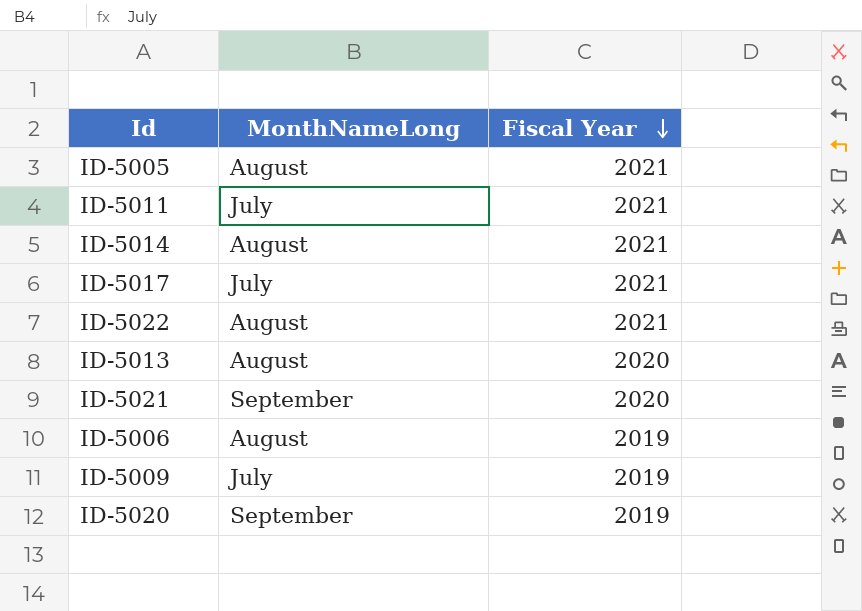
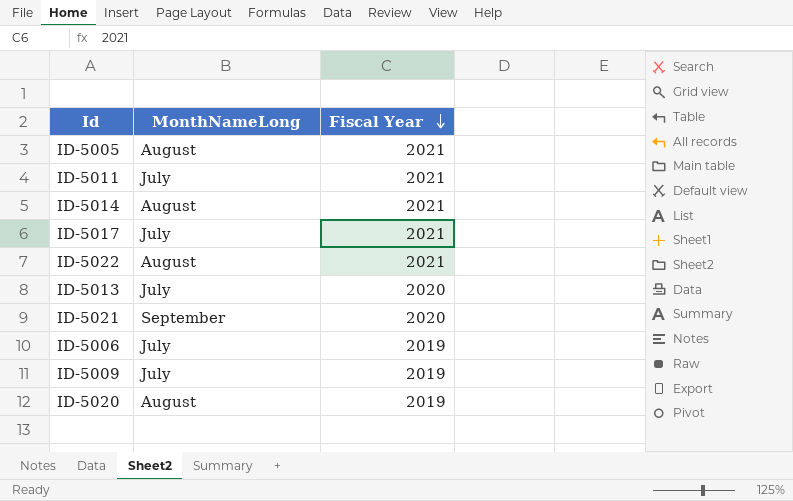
ID-5013 | MonthNameLong: August -> July
ID-5006 | MonthNameLong: August -> July
ID-5020 | MonthNameLong: September -> August

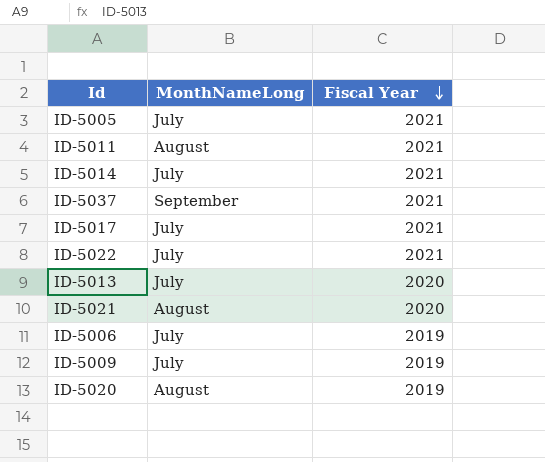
ID-5005 | MonthNameLong: August -> July
ID-5011 | MonthNameLong: July -> August
ID-5014 | MonthNameLong: August -> July
row ID-5037: none -> September | 2021
ID-5022 | MonthNameLong: August -> July
ID-5021 | MonthNameLong: September -> August

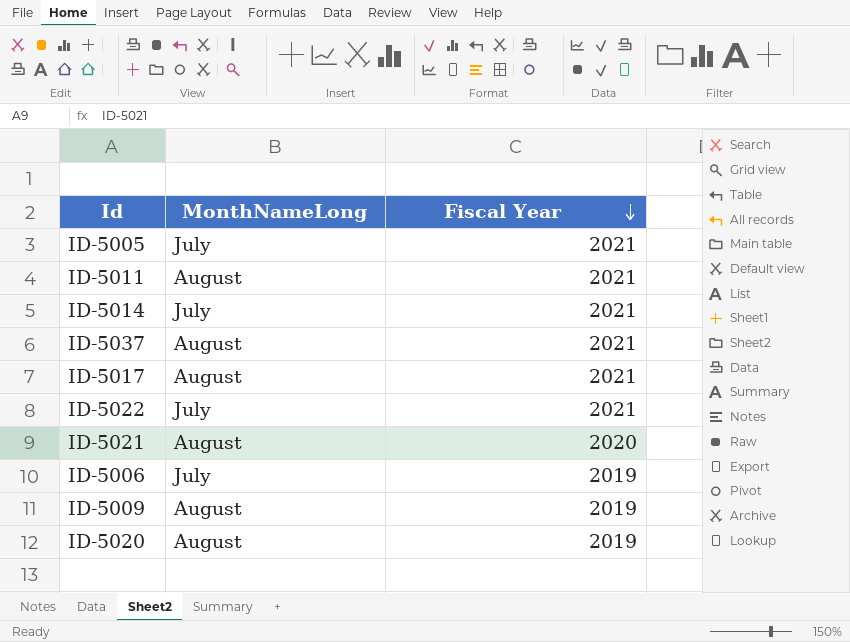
row ID-5013: July | 2020 -> none
ID-5037 | MonthNameLong: September -> August
ID-5017 | MonthNameLong: July -> August
ID-5009 | MonthNameLong: July -> August

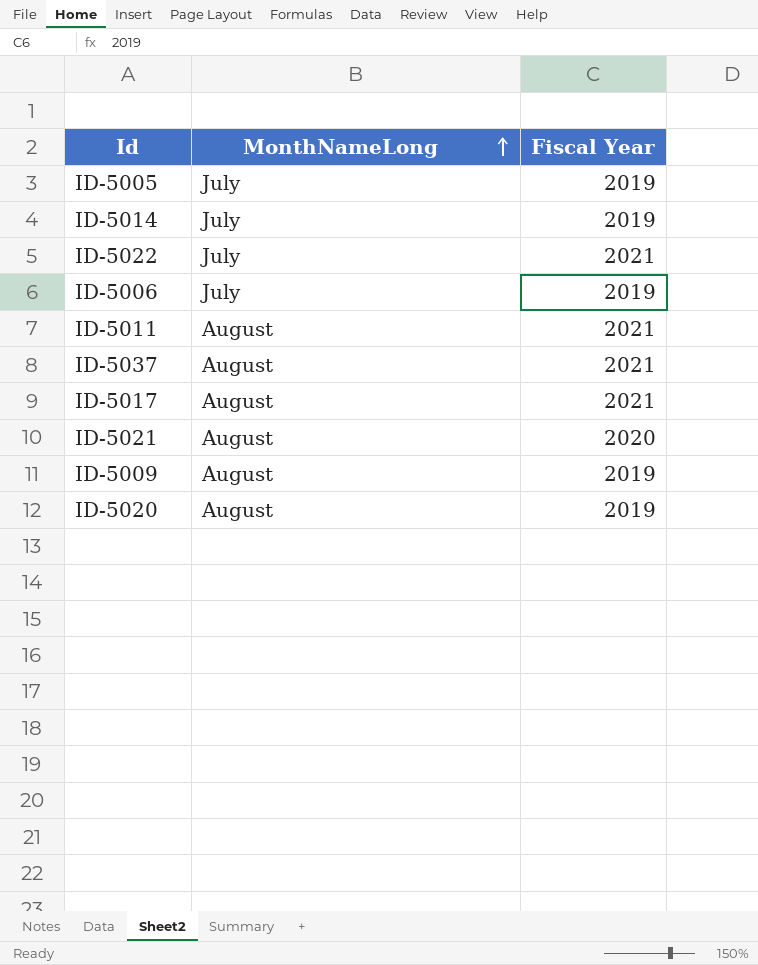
row order: Fiscal Year descending -> MonthNameLong ascending
ID-5005 | Fiscal Year: 2021 -> 2019
ID-5014 | Fiscal Year: 2021 -> 2019

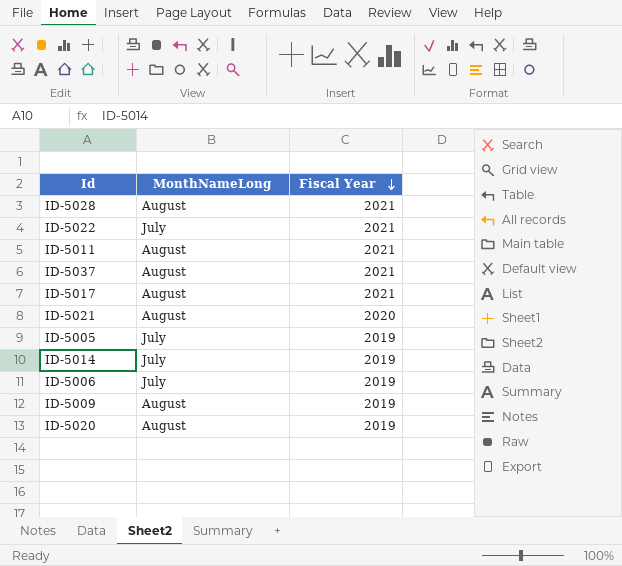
row order: MonthNameLong ascending -> Fiscal Year descending
row ID-5028: none -> August | 2021

